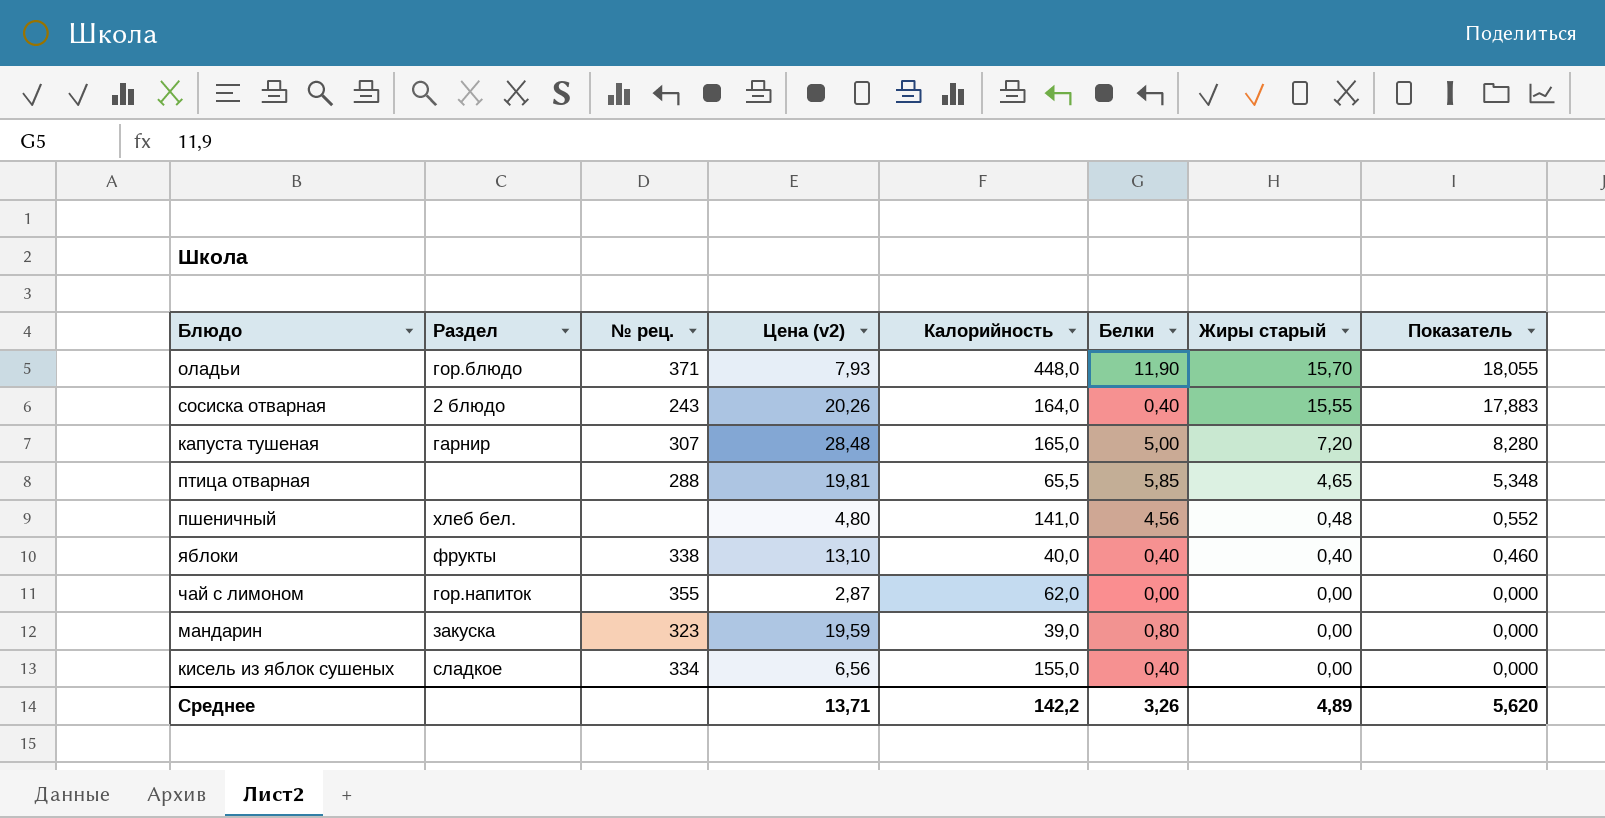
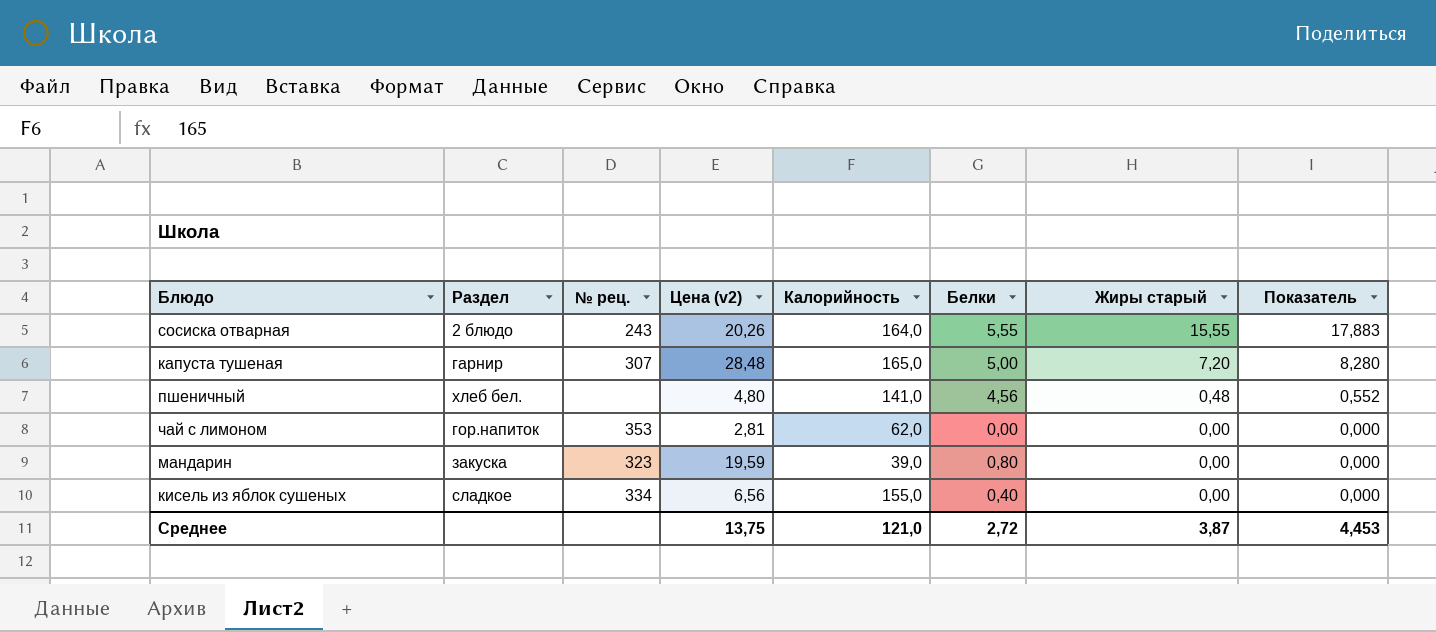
row оладьи: гор.блюдо | 371 | 7,93 | 448,0 | 11,90 | 15,70 | 18,055 -> none
row птица отварная: none | 288 | 19,81 | 65,5 | 5,85 | 4,65 | 5,348 -> none
row яблоки: фрукты | 338 | 13,10 | 40,0 | 0,40 | 0,40 | 0,460 -> none
сосиска отварная | Белки: 0,40 -> 5,55
чай с лимоном | № рец.: 355 -> 353
чай с лимоном | Цена (v2): 2,87 -> 2,81
Среднее | Цена (v2): 13,71 -> 13,75
Среднее | Калорийность: 142,2 -> 121,0
Среднее | Белки: 3,26 -> 2,72
Среднее | Жиры старый: 4,89 -> 3,87
Среднее | Показатель: 5,620 -> 4,453

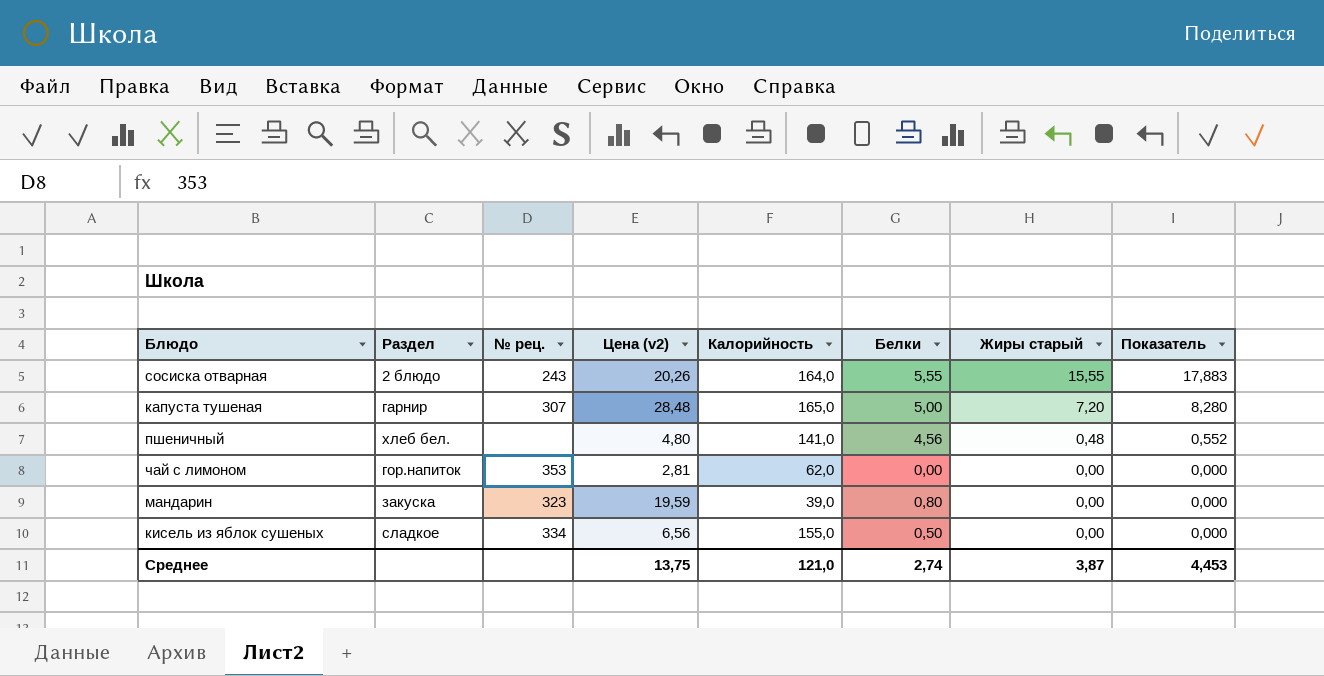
кисель из яблок сушеных | Белки: 0,40 -> 0,50
Среднее | Белки: 2,72 -> 2,74

